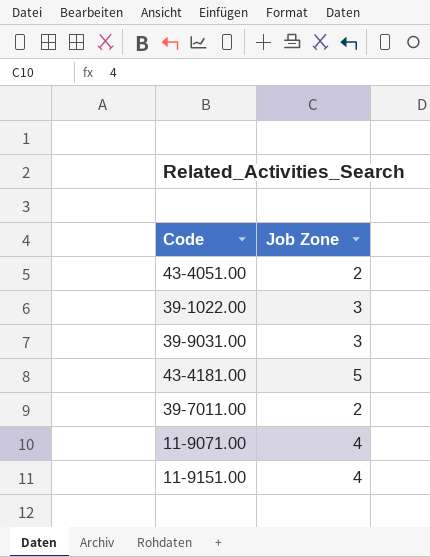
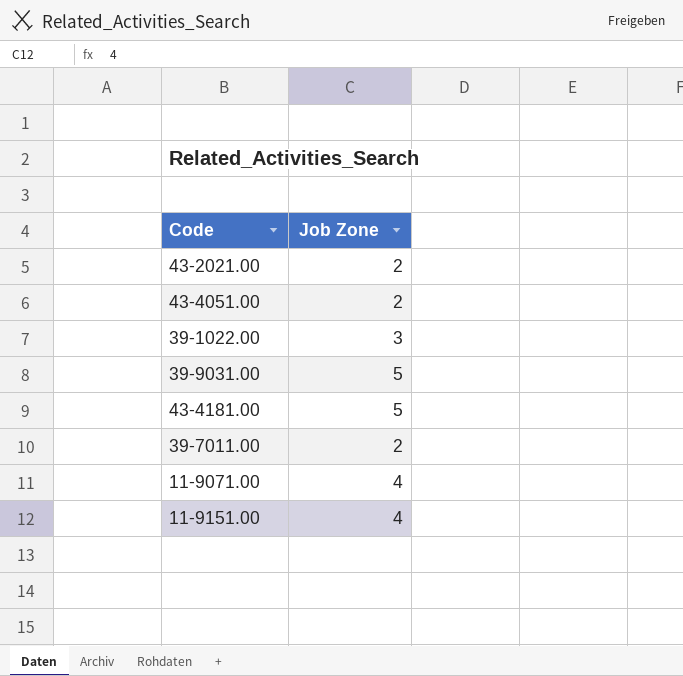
row 43-2021.00: none -> 2
39-9031.00 | Job Zone: 3 -> 5

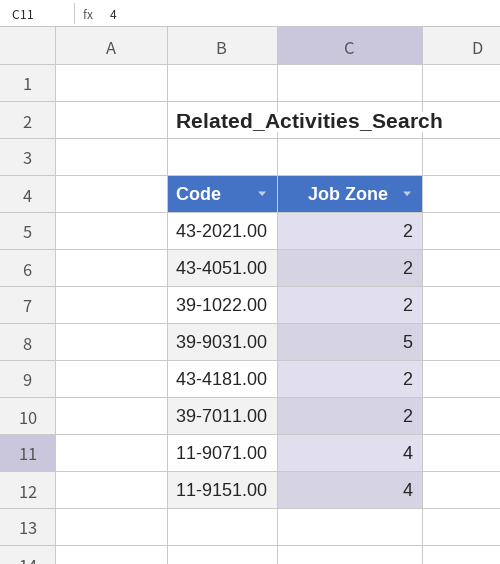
39-1022.00 | Job Zone: 3 -> 2
43-4181.00 | Job Zone: 5 -> 2

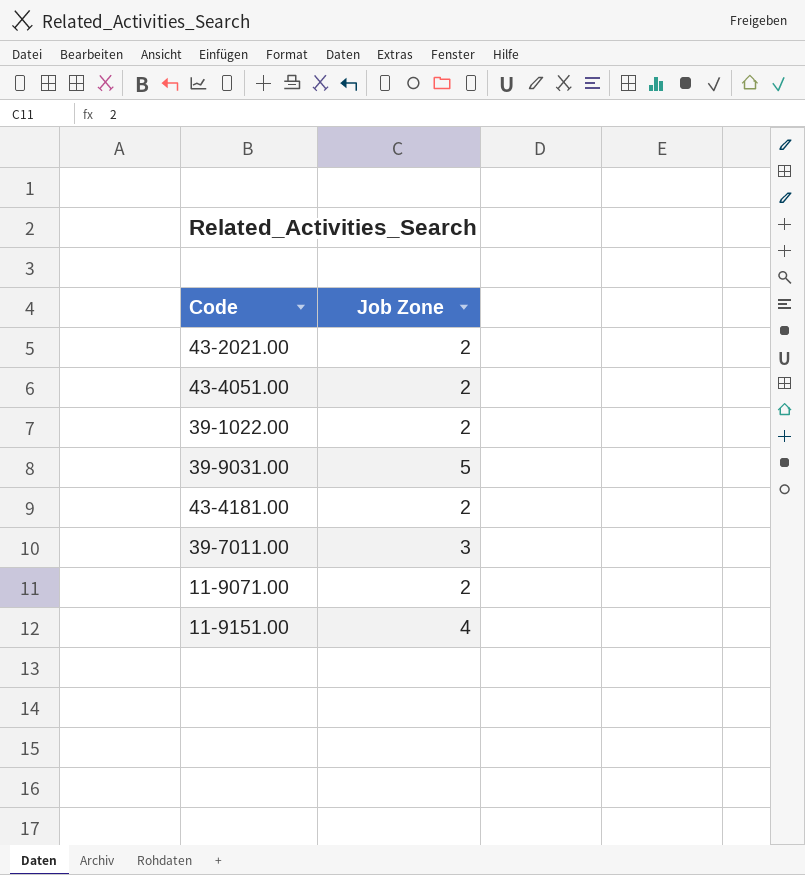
39-7011.00 | Job Zone: 2 -> 3
11-9071.00 | Job Zone: 4 -> 2

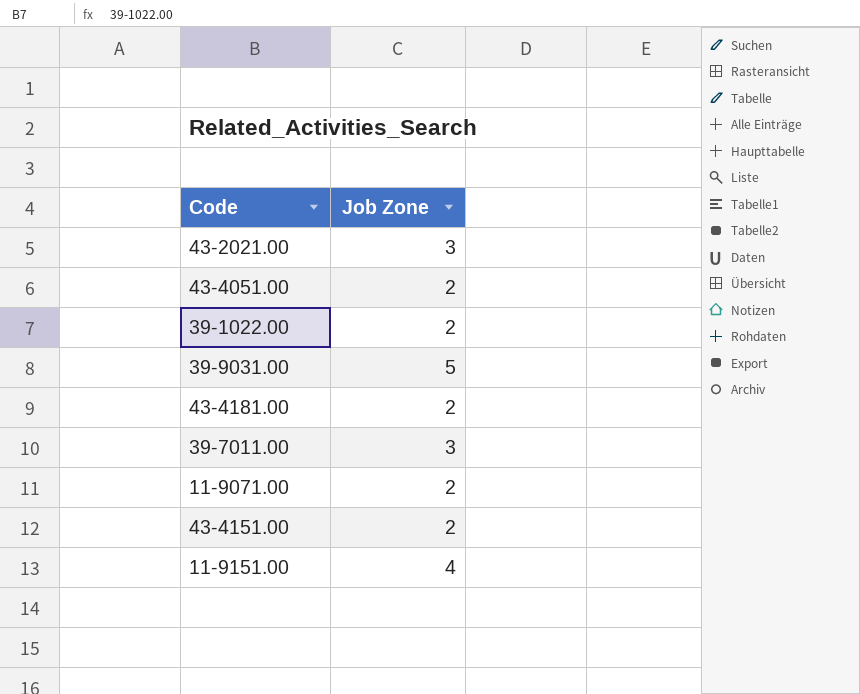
43-2021.00 | Job Zone: 2 -> 3
row 43-4151.00: none -> 2

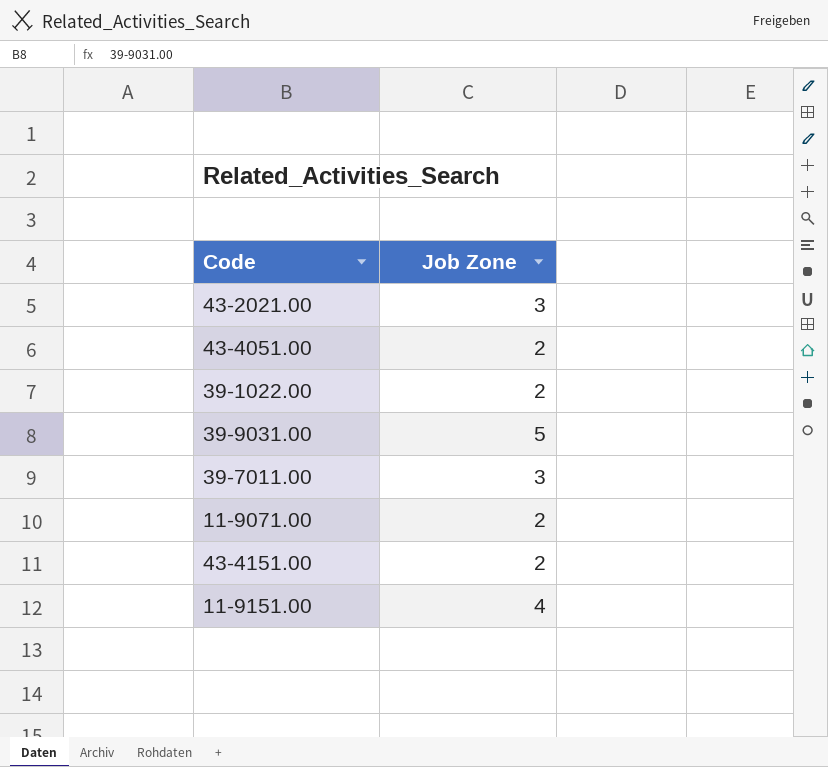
row 43-4181.00: 2 -> none

